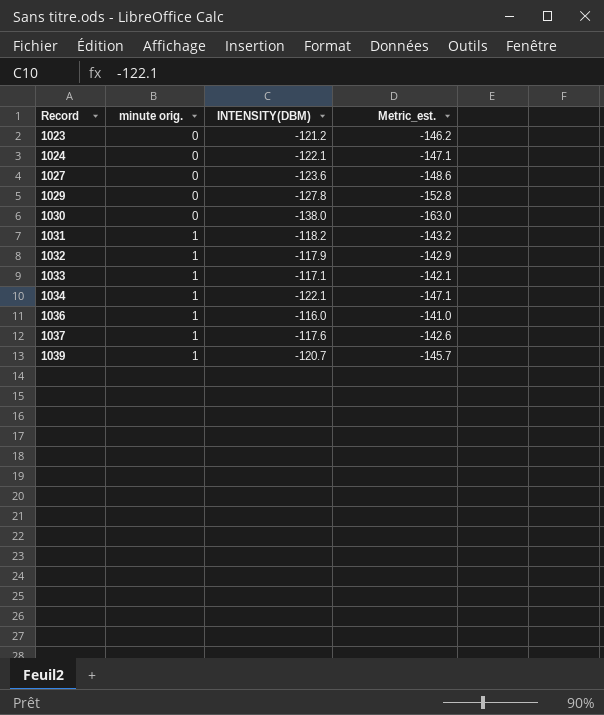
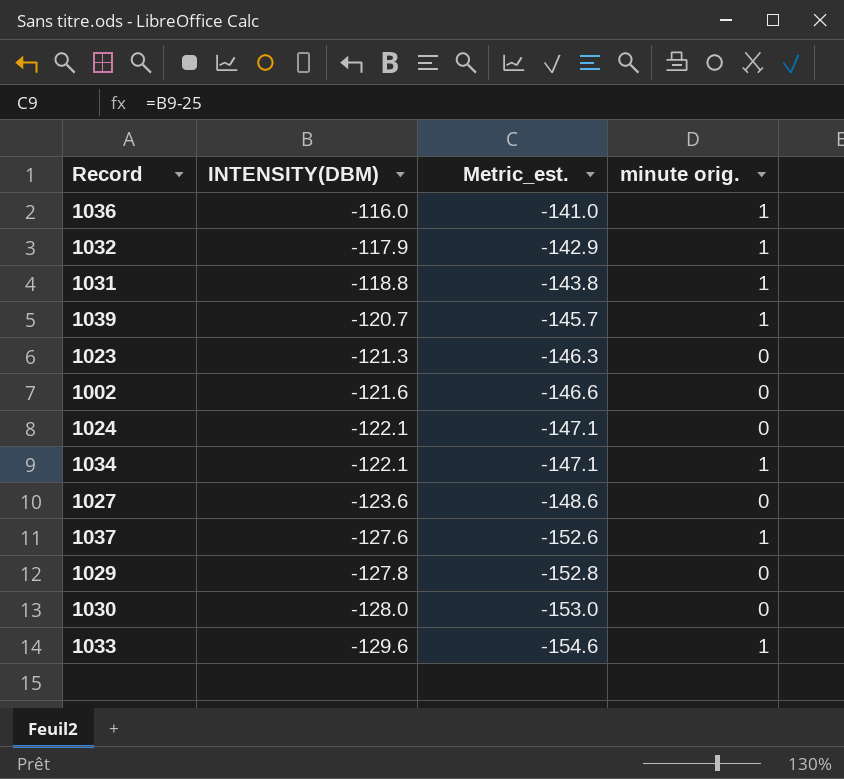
row order: Record ascending -> INTENSITY(DBM) descending
column minute orig. | position: 2 -> 4
1031 | INTENSITY(DBM): -118.2 -> -118.8
1031 | Metric_est.: -143.2 -> -143.8
1023 | INTENSITY(DBM): -121.2 -> -121.3
1023 | Metric_est.: -146.2 -> -146.3
row 1002: none -> -121.6 | -146.6 | 0
1037 | INTENSITY(DBM): -117.6 -> -127.6
1037 | Metric_est.: -142.6 -> -152.6
1030 | INTENSITY(DBM): -138.0 -> -128.0
1030 | Metric_est.: -163.0 -> -153.0
1033 | INTENSITY(DBM): -117.1 -> -129.6
1033 | Metric_est.: -142.1 -> -154.6

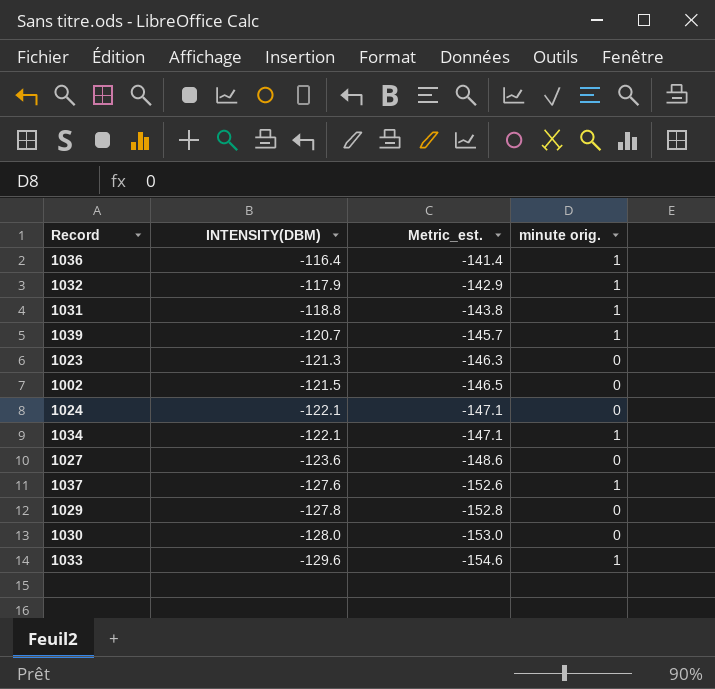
1036 | INTENSITY(DBM): -116.0 -> -116.4
1036 | Metric_est.: -141.0 -> -141.4
1002 | INTENSITY(DBM): -121.6 -> -121.5
1002 | Metric_est.: -146.6 -> -146.5

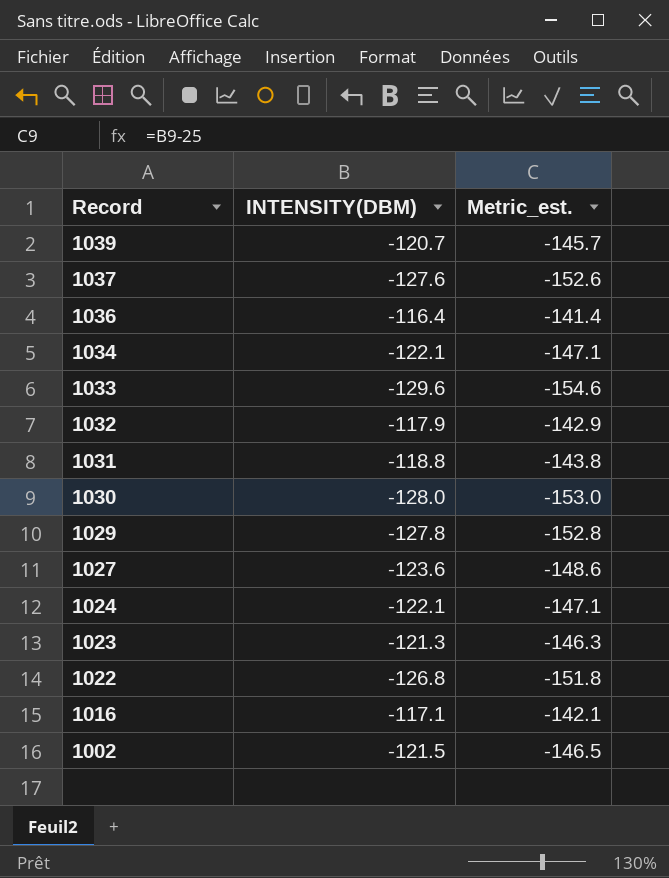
row order: INTENSITY(DBM) descending -> Record descending
column minute orig. | position: 4 -> none
row 1022: none -> -126.8 | -151.8
row 1016: none -> -117.1 | -142.1

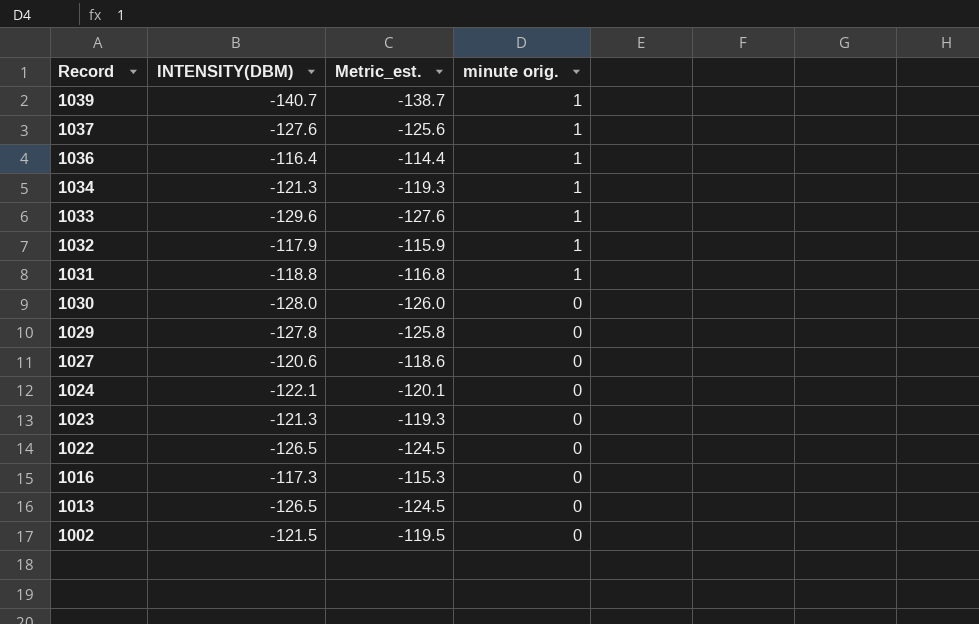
column Metric_est. | formula: [INTENSITY(DBM)] - 25 -> [INTENSITY(DBM)] + 2
column minute orig. | position: none -> 4
1039 | INTENSITY(DBM): -120.7 -> -140.7
1034 | INTENSITY(DBM): -122.1 -> -121.3
1027 | INTENSITY(DBM): -123.6 -> -120.6
1022 | INTENSITY(DBM): -126.8 -> -126.5
1016 | INTENSITY(DBM): -117.1 -> -117.3
row 1013: none -> -126.5 | -124.5 | 0

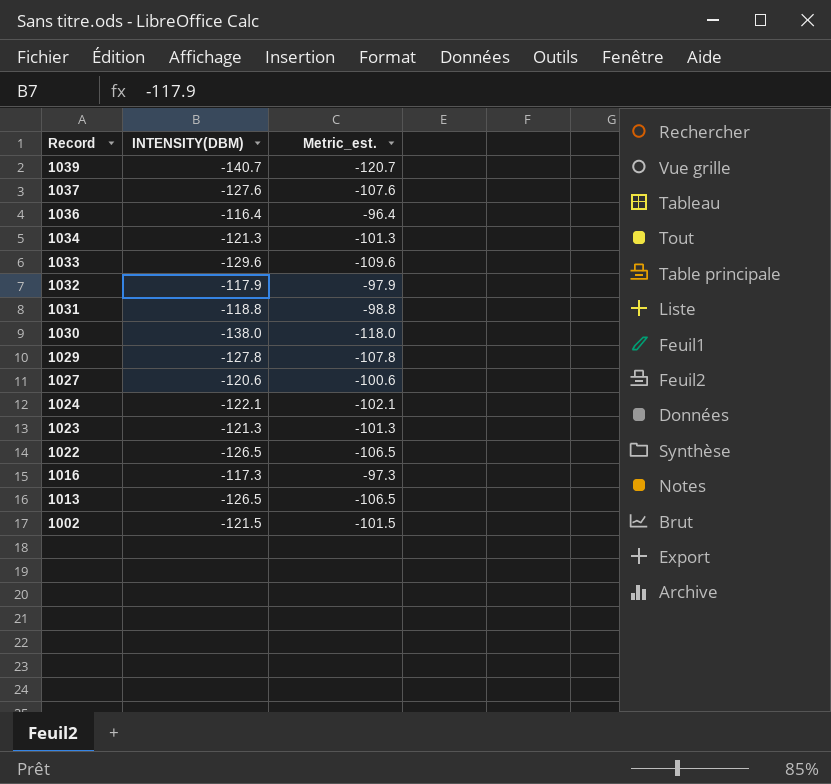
column minute orig. | position: 4 -> none
column Metric_est. | formula: [INTENSITY(DBM)] + 2 -> [INTENSITY(DBM)] + 20
1030 | INTENSITY(DBM): -128.0 -> -138.0

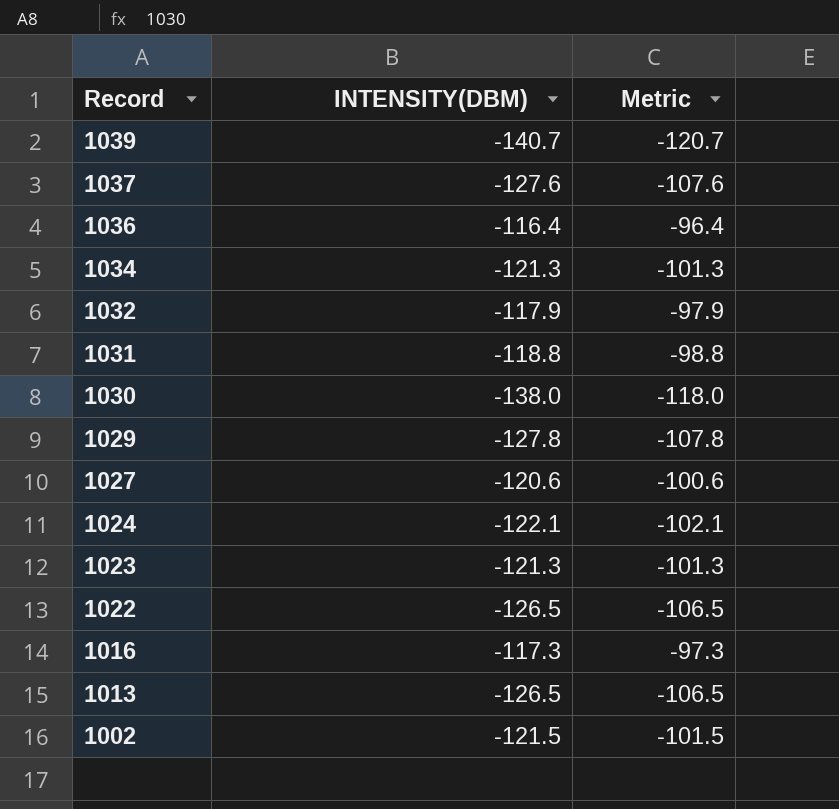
column name: Metric_est. -> Metric
row 1033: -129.6 | -109.6 -> none

